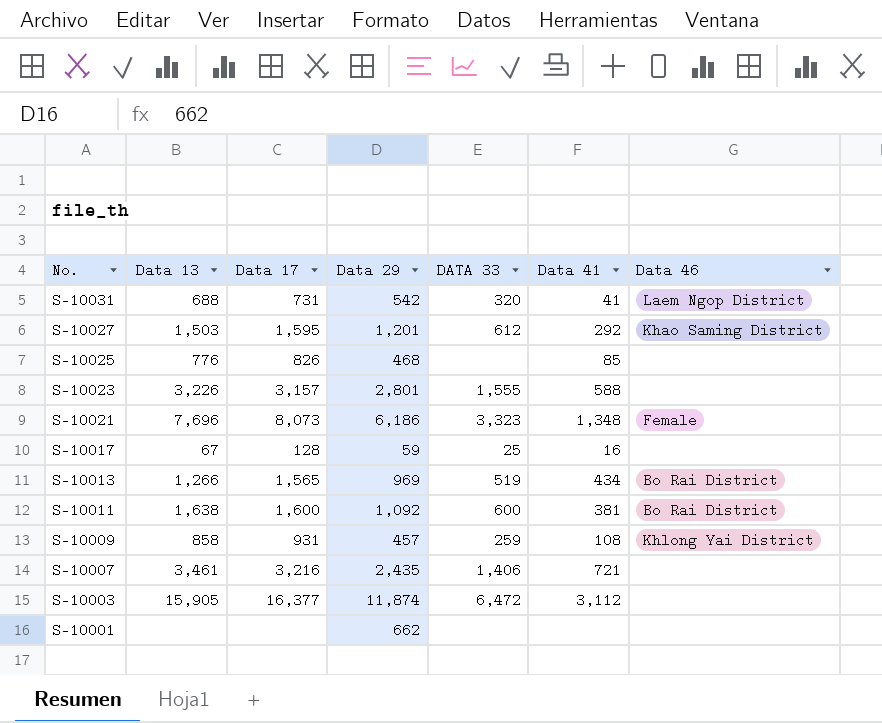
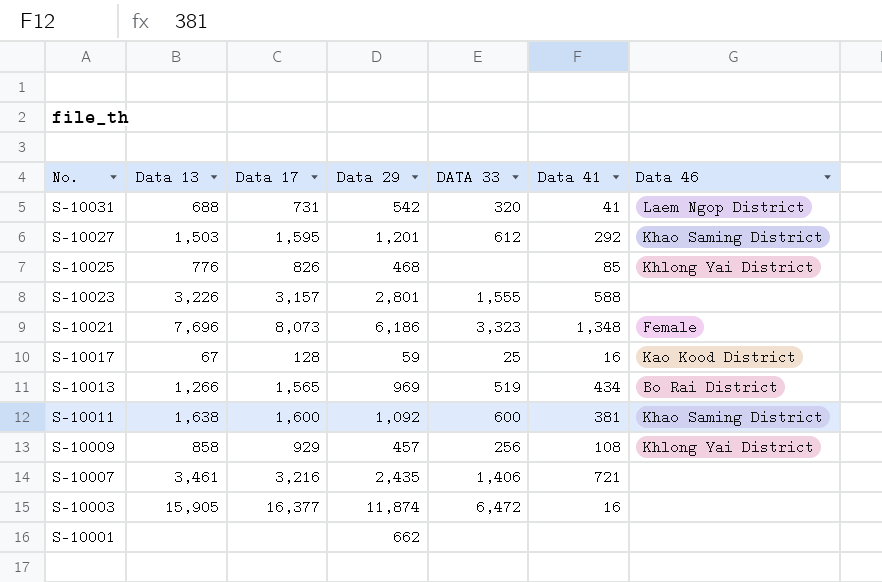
S-10025 | Data 46: none -> Khlong Yai District
S-10017 | Data 46: none -> Kao Kood District
S-10011 | Data 46: Bo Rai District -> Khao Saming District
S-10009 | Data 17: 931 -> 929
S-10009 | DATA 33: 259 -> 256
S-10003 | Data 41: 3,112 -> 16

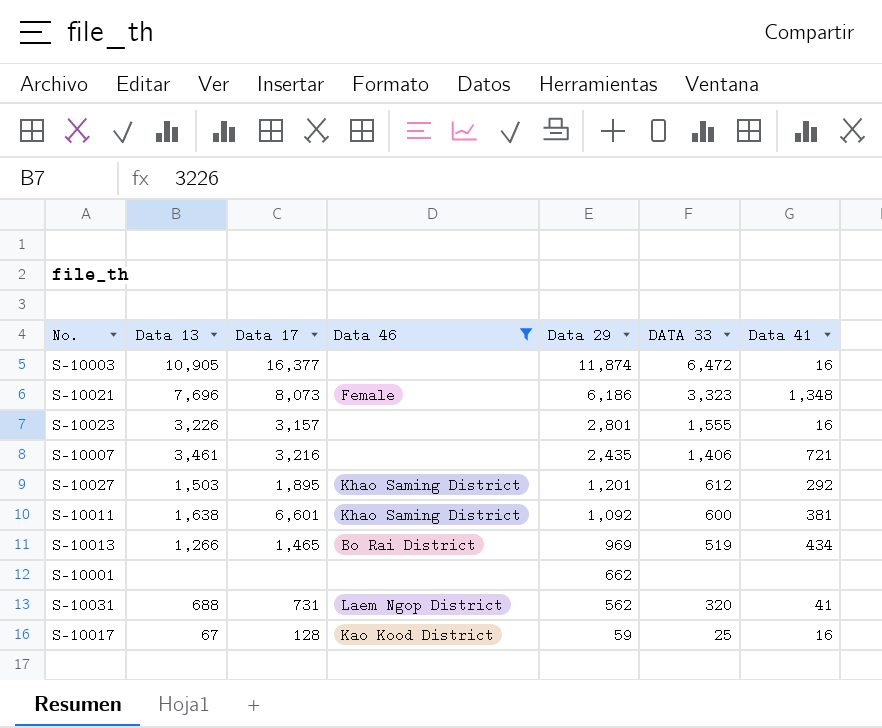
filter: none -> Data 46 != Khlong Yai District
row order: No. descending -> Data 29 descending
column Data 46 | position: 7 -> 4
S-10003 | Data 13: 15,905 -> 10,905
S-10023 | Data 41: 588 -> 16
S-10027 | Data 17: 1,595 -> 1,895
S-10011 | Data 17: 1,600 -> 6,601
S-10013 | Data 17: 1,565 -> 1,465
S-10031 | Data 29: 542 -> 562

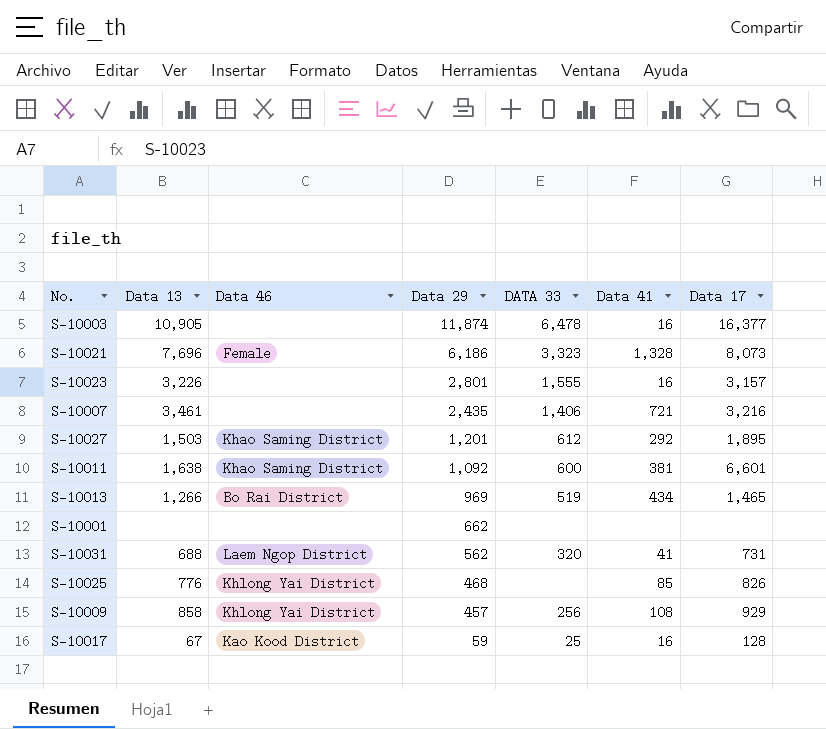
filter: Data 46 != Khlong Yai District -> none
column Data 17 | position: 3 -> 7
S-10003 | DATA 33: 6,472 -> 6,478
S-10021 | Data 41: 1,348 -> 1,328

